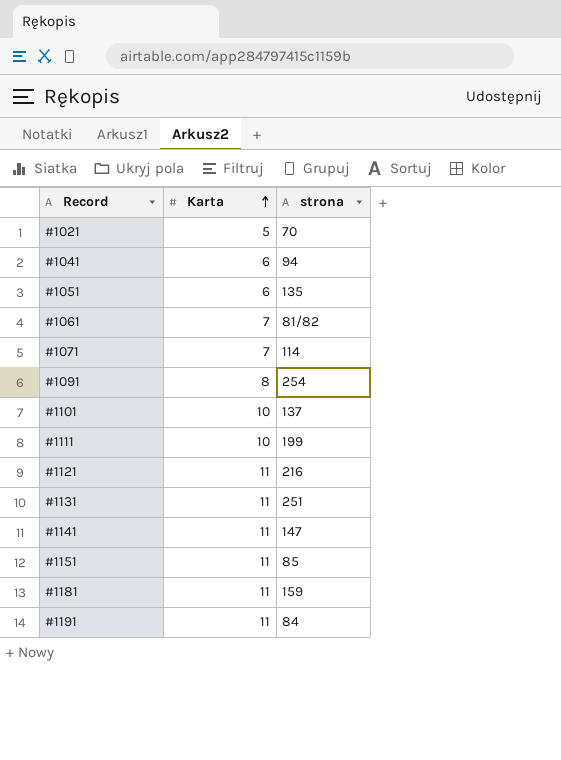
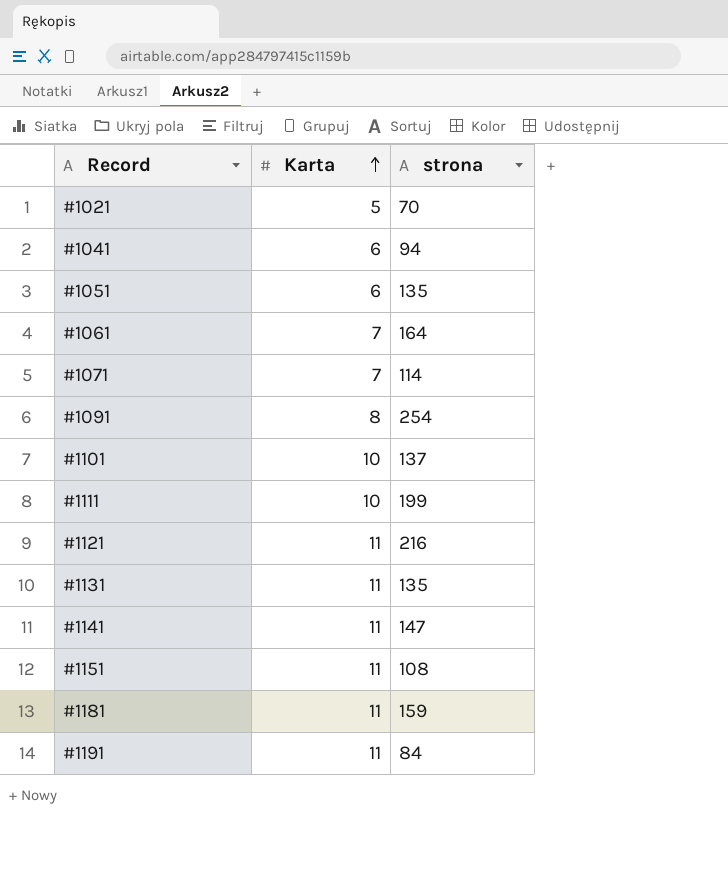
#1061 | strona: 81/82 -> 164
#1131 | strona: 251 -> 135
#1151 | strona: 85 -> 108

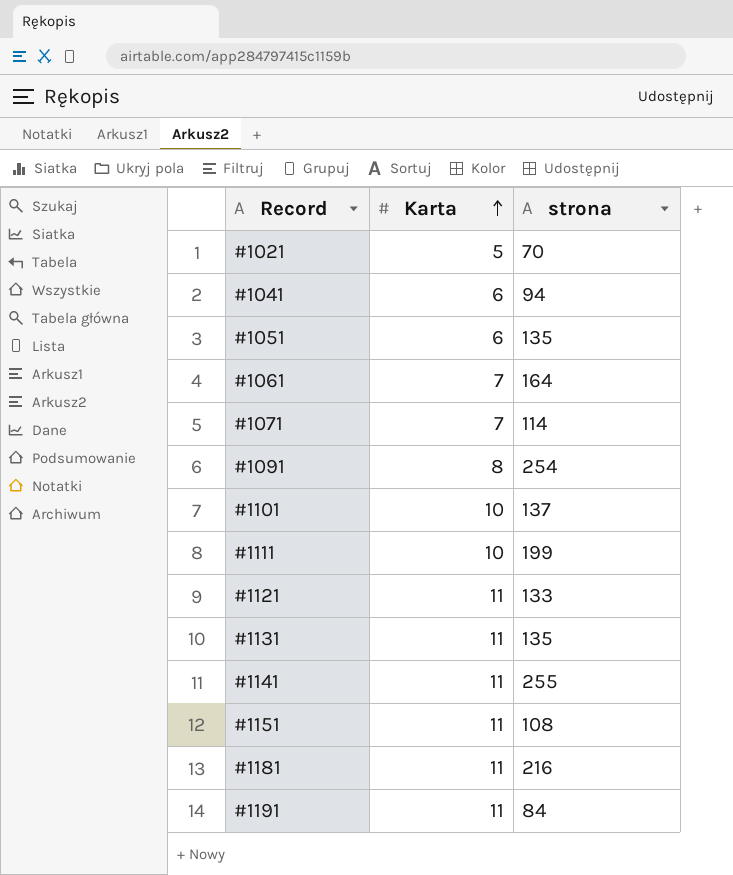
#1121 | strona: 216 -> 133
#1141 | strona: 147 -> 255
#1181 | strona: 159 -> 216

